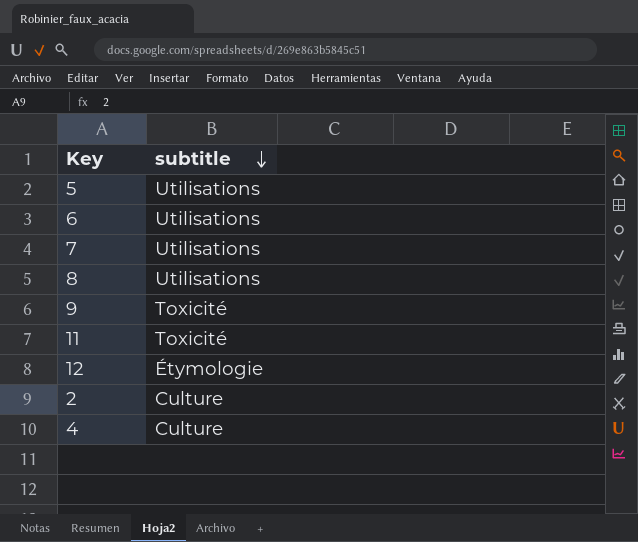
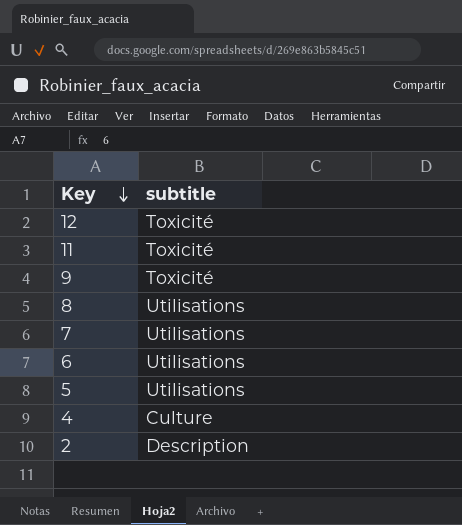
row order: subtitle descending -> Key descending
12 | subtitle: Étymologie -> Toxicité
2 | subtitle: Culture -> Description

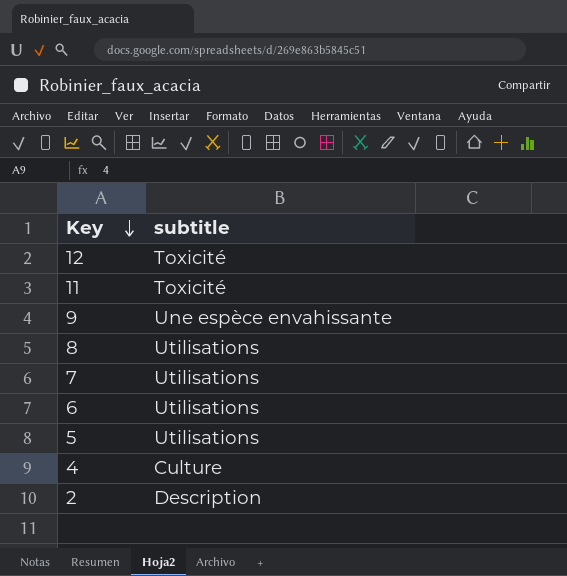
9 | subtitle: Toxicité -> Une espèce envahissante

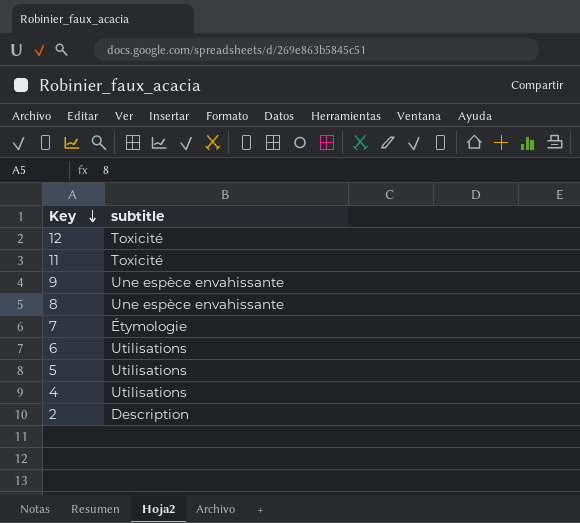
8 | subtitle: Utilisations -> Une espèce envahissante
7 | subtitle: Utilisations -> Étymologie
4 | subtitle: Culture -> Utilisations

